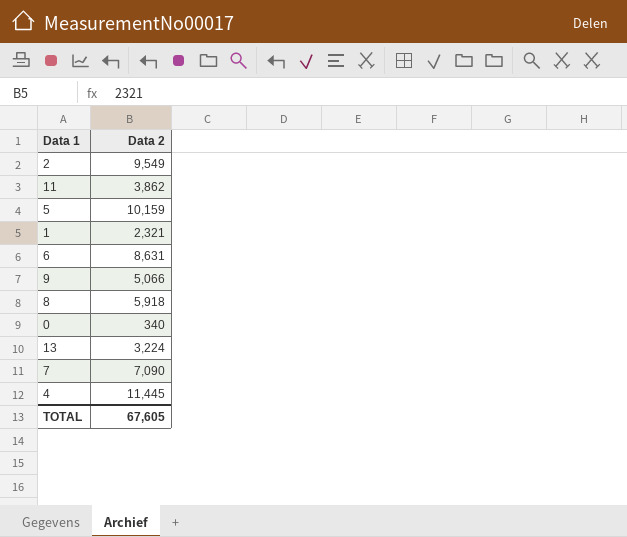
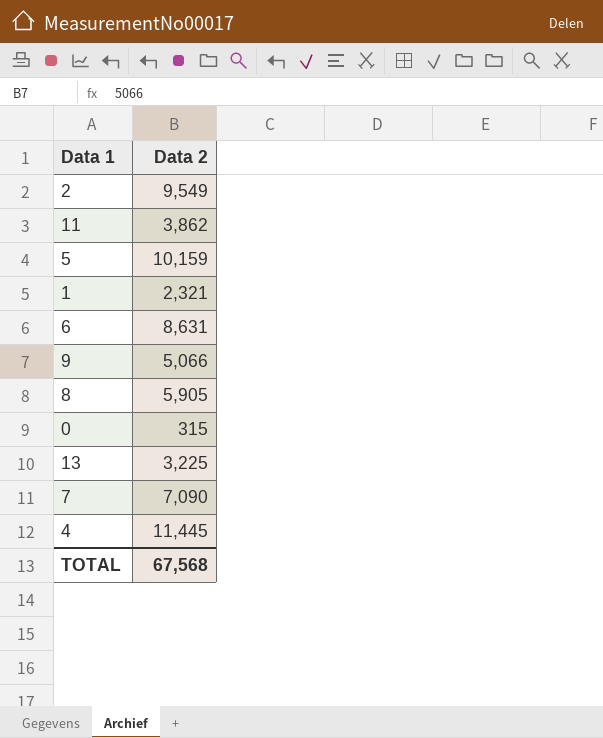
8 | Data 2: 5,918 -> 5,905
0 | Data 2: 340 -> 315
13 | Data 2: 3,224 -> 3,225
TOTAL | Data 2: 67,605 -> 67,568

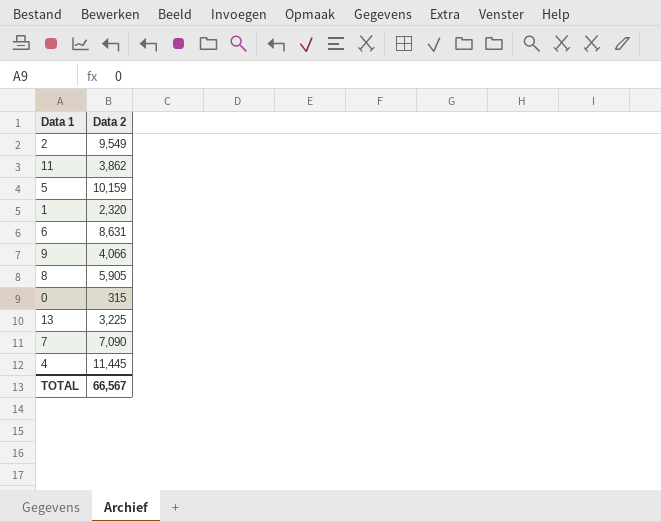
1 | Data 2: 2,321 -> 2,320
9 | Data 2: 5,066 -> 4,066
TOTAL | Data 2: 67,568 -> 66,567

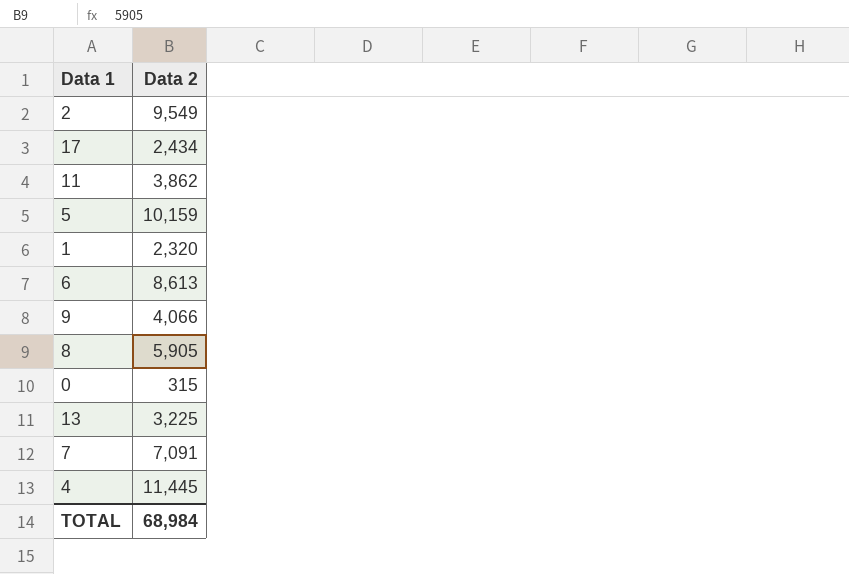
row 17: none -> 2,434
6 | Data 2: 8,631 -> 8,613
7 | Data 2: 7,090 -> 7,091
TOTAL | Data 2: 66,567 -> 68,984

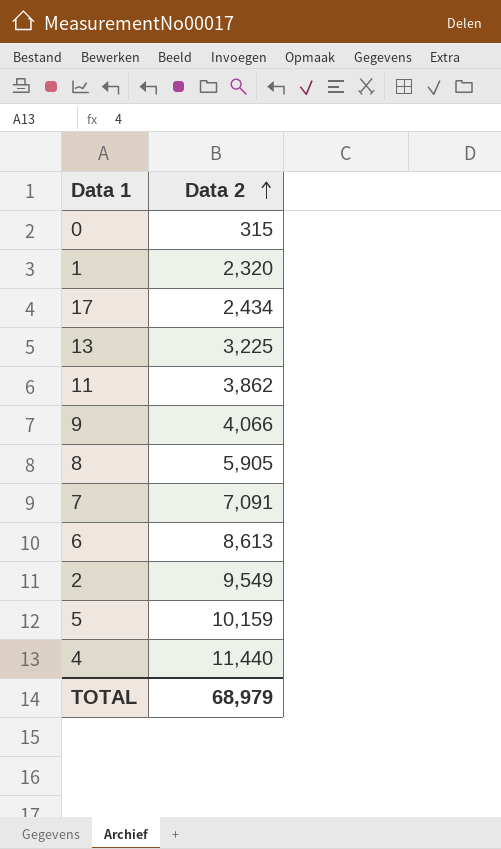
row order: none -> Data 2 ascending
4 | Data 2: 11,445 -> 11,440
TOTAL | Data 2: 68,984 -> 68,979

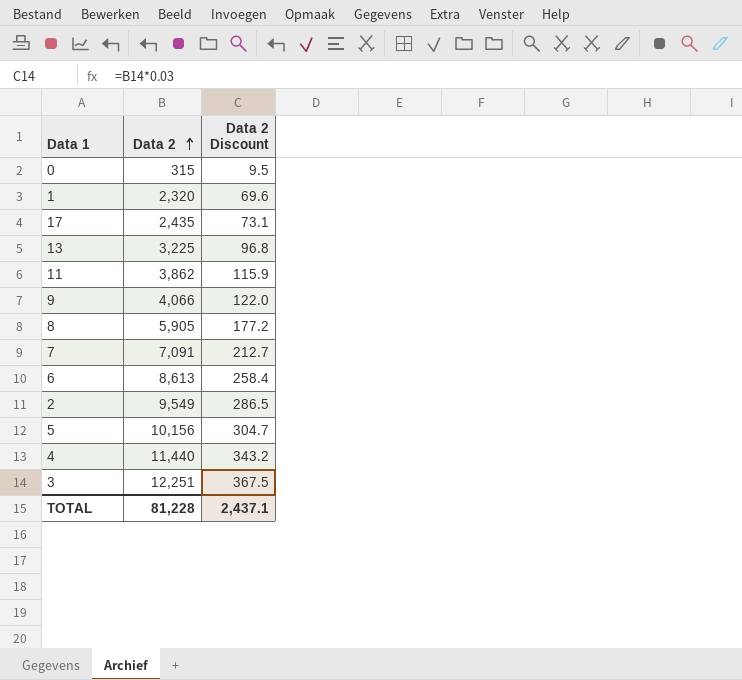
column Data 2 Discount | formula: none -> [Data 2] * 0.03
17 | Data 2: 2,434 -> 2,435
5 | Data 2: 10,159 -> 10,156
row 3: none -> 12,251 | 367.5
TOTAL | Data 2: 68,979 -> 81,228

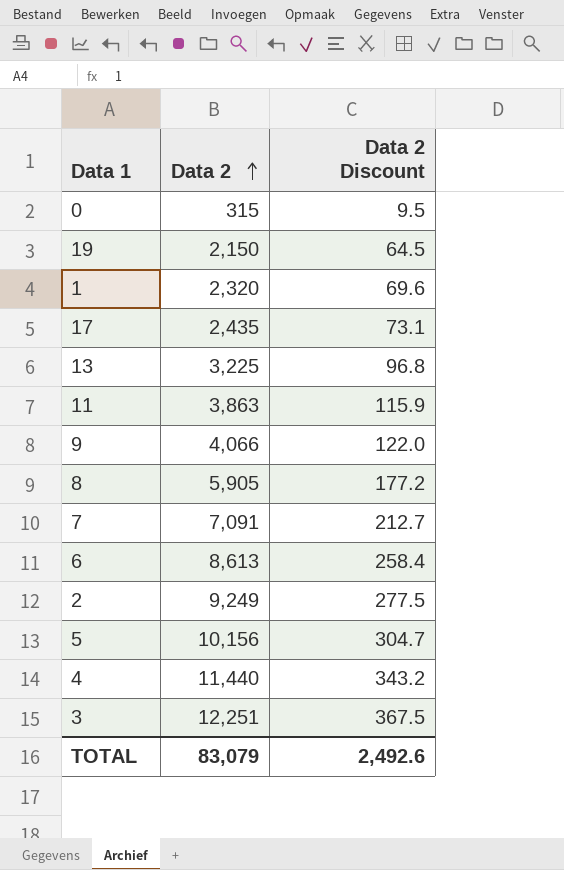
row 19: none -> 2,150 | 64.5
11 | Data 2: 3,862 -> 3,863
2 | Data 2: 9,549 -> 9,249
2 | Data 2 Discount: 286.5 -> 277.5
TOTAL | Data 2: 81,228 -> 83,079
TOTAL | Data 2 Discount: 2,437.1 -> 2,492.6

